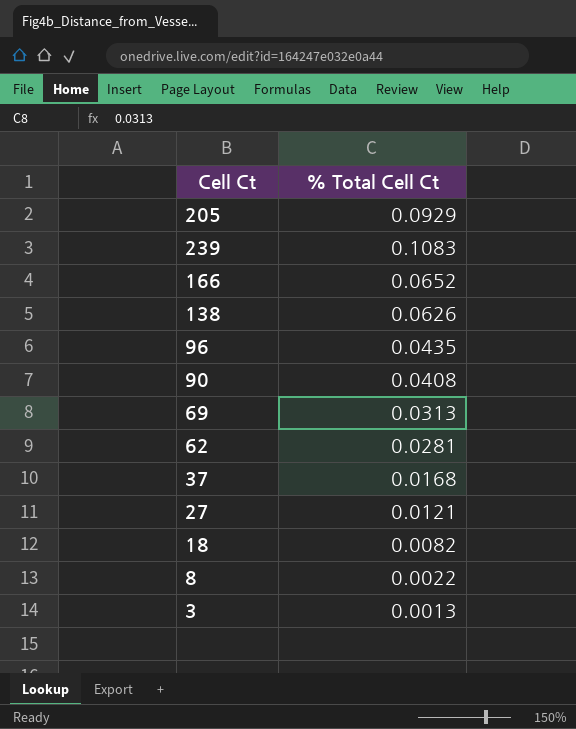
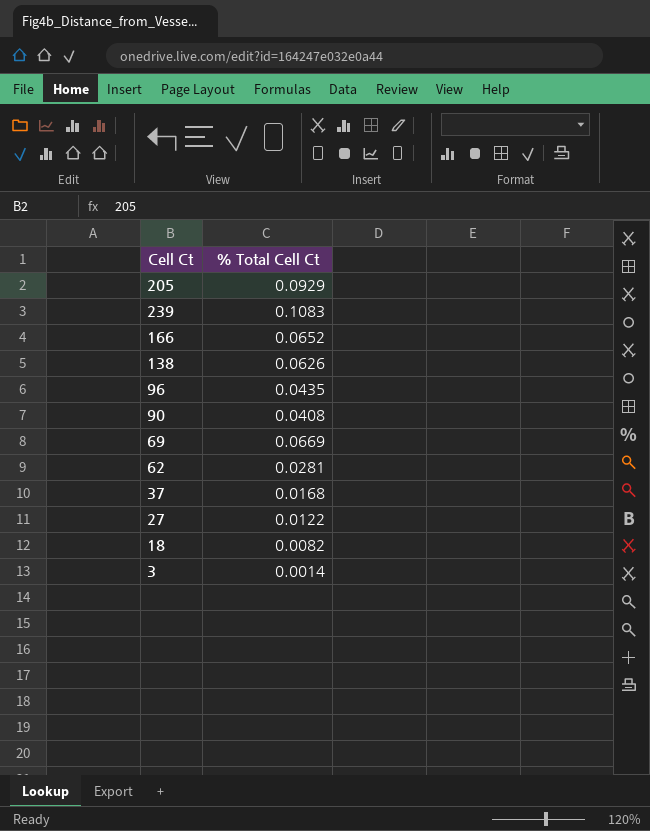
row 8: 0.0022 -> none
69 | % Total Cell Ct: 0.0313 -> 0.0669
27 | % Total Cell Ct: 0.0121 -> 0.0122
3 | % Total Cell Ct: 0.0013 -> 0.0014

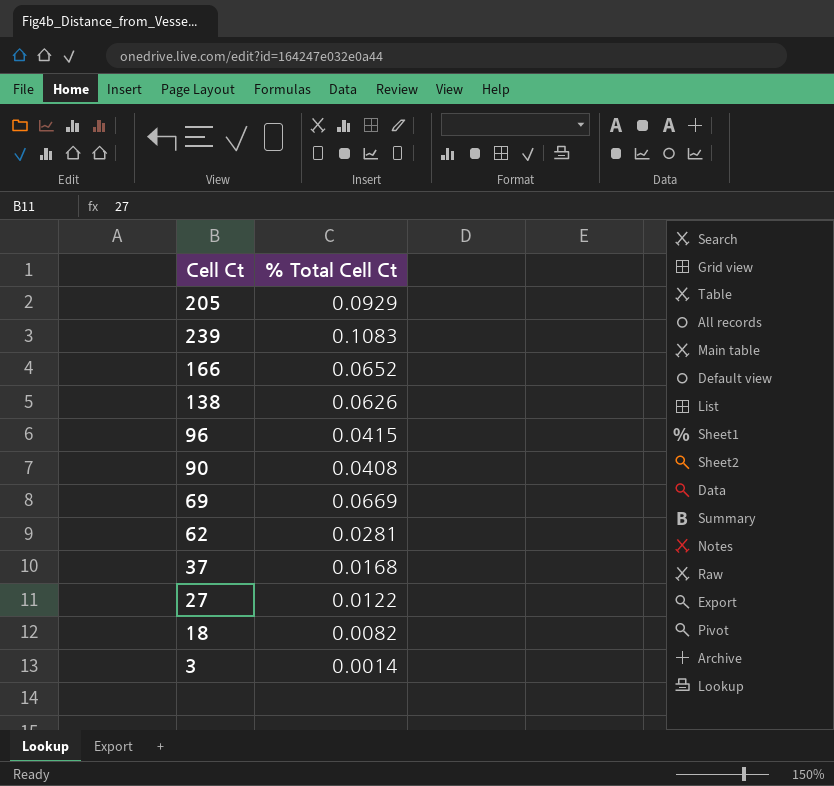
96 | % Total Cell Ct: 0.0435 -> 0.0415

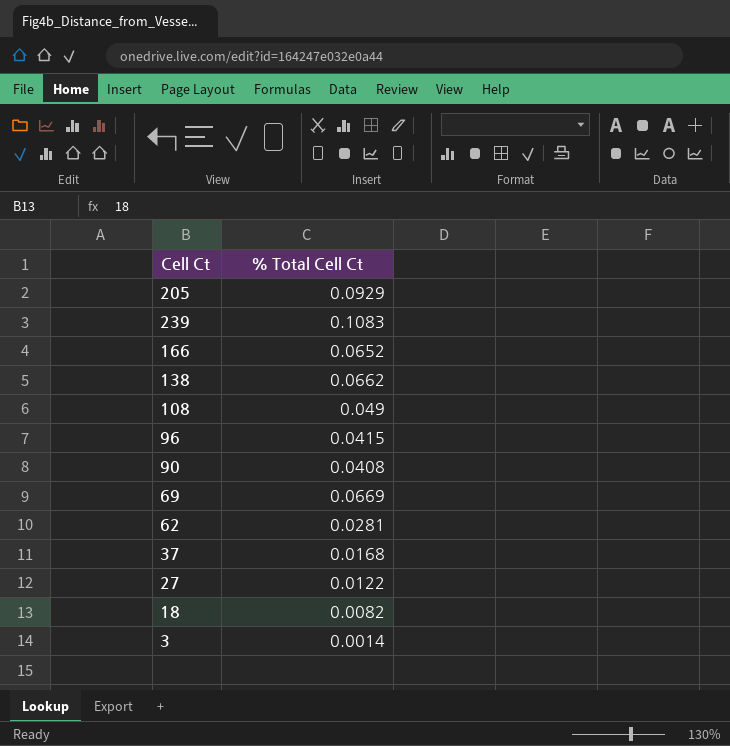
138 | % Total Cell Ct: 0.0626 -> 0.0662
row 108: none -> 0.049

